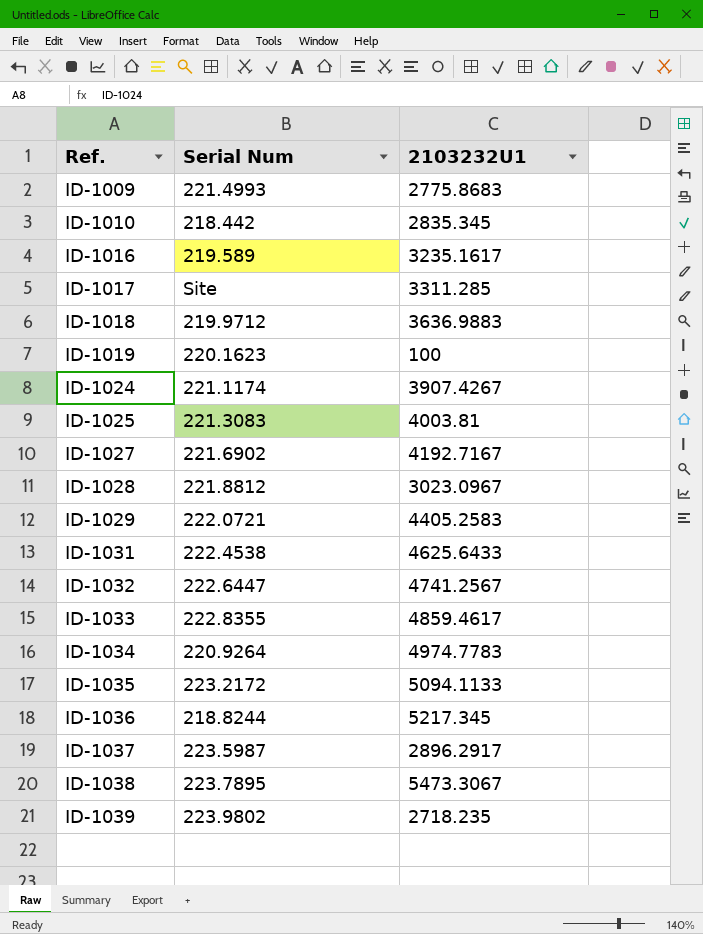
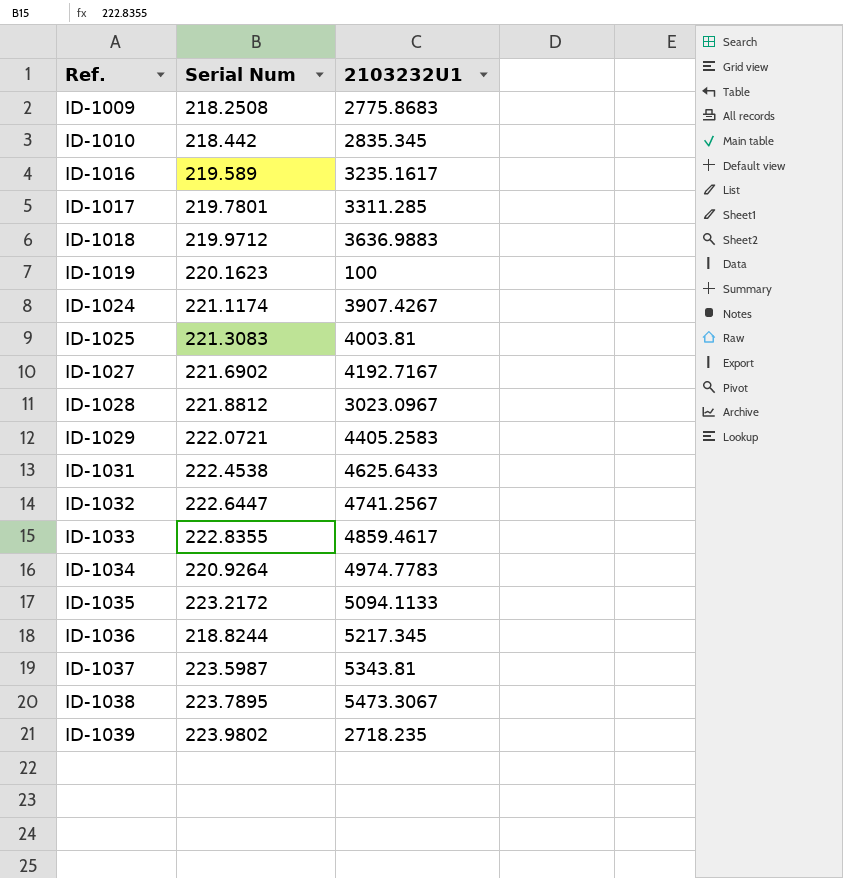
ID-1009 | Serial Num: 221.4993 -> 218.2508
ID-1017 | Serial Num: Site -> 219.7801
ID-1037 | 2103232U1: 2896.2917 -> 5343.81

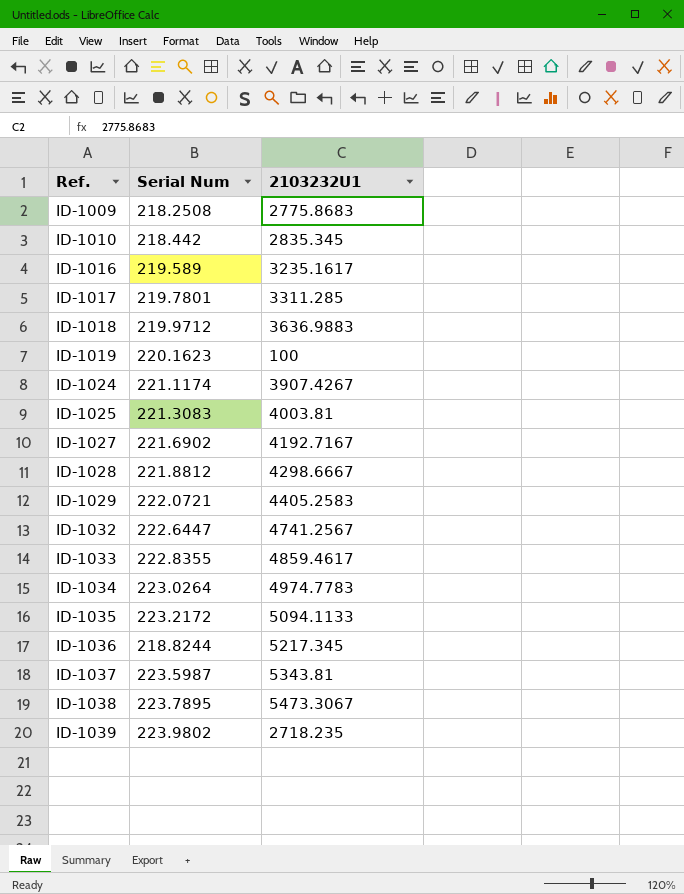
row ID-1031: 222.4538 | 4625.6433 -> none
ID-1028 | 2103232U1: 3023.0967 -> 4298.6667
ID-1034 | Serial Num: 220.9264 -> 223.0264

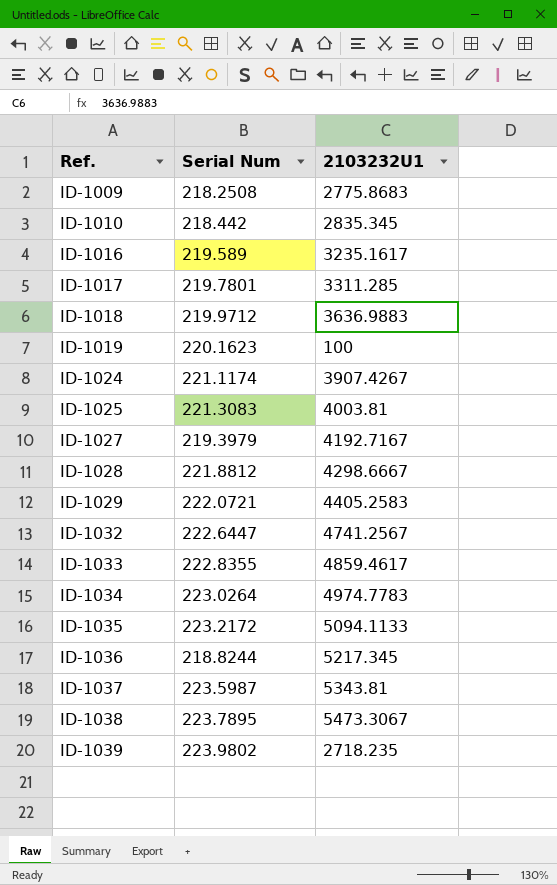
ID-1027 | Serial Num: 221.6902 -> 219.3979

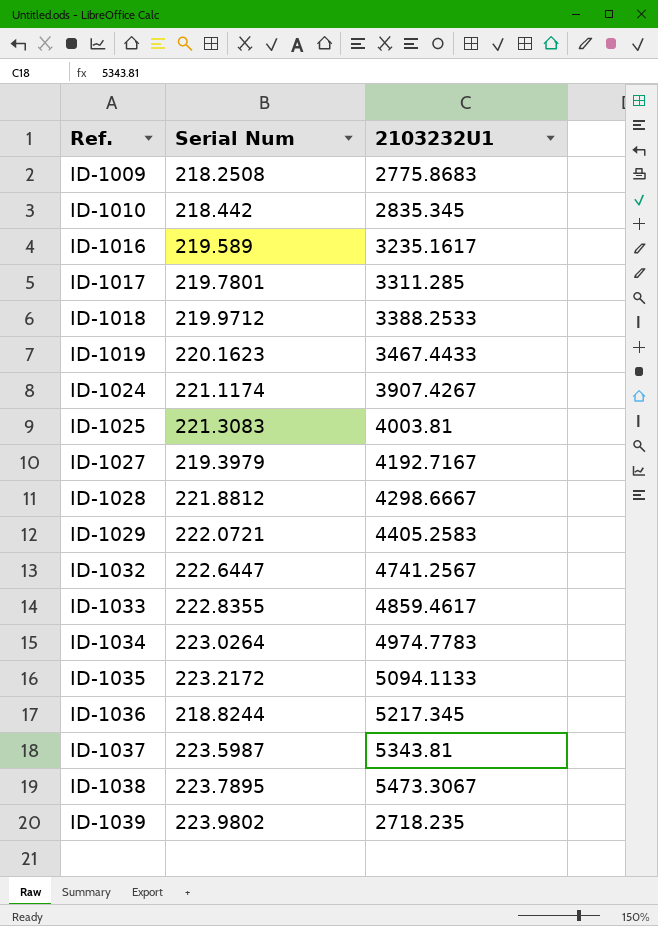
ID-1018 | 2103232U1: 3636.9883 -> 3388.2533
ID-1019 | 2103232U1: 100 -> 3467.4433

